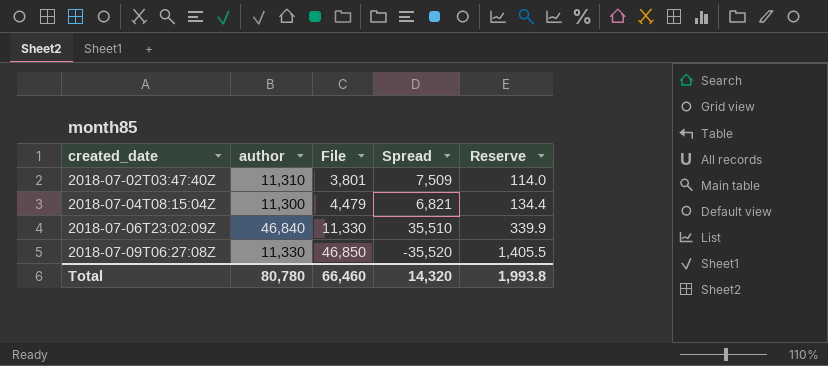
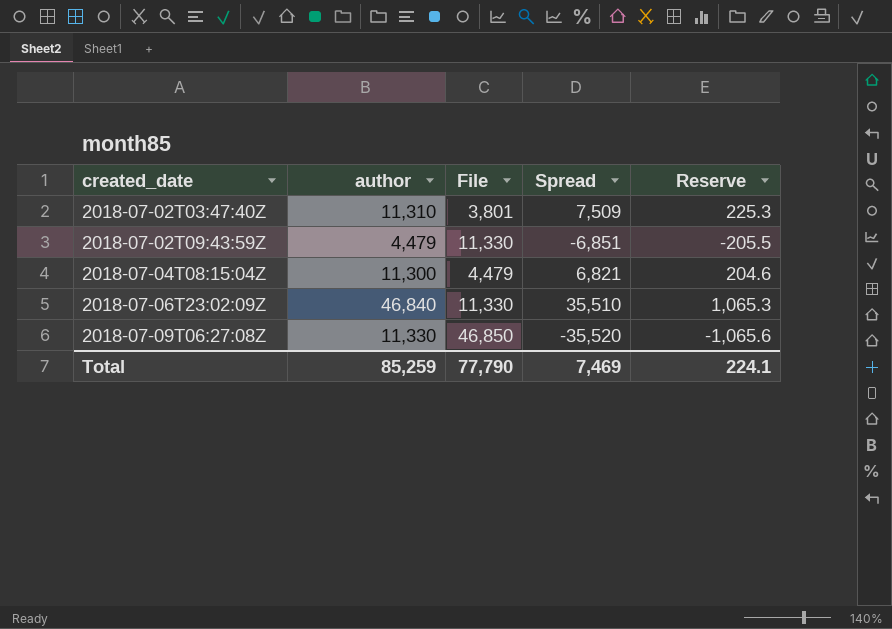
column Reserve | formula: [File] * 0.03 -> [Spread] * 0.03
row 2018-07-02T09:43:59Z: none -> 4,479 | 11,330 | -6,851 | -205.5
Total | author: 80,780 -> 85,259
Total | File: 66,460 -> 77,790
Total | Spread: 14,320 -> 7,469
Total | Reserve: 1,993.8 -> 224.1

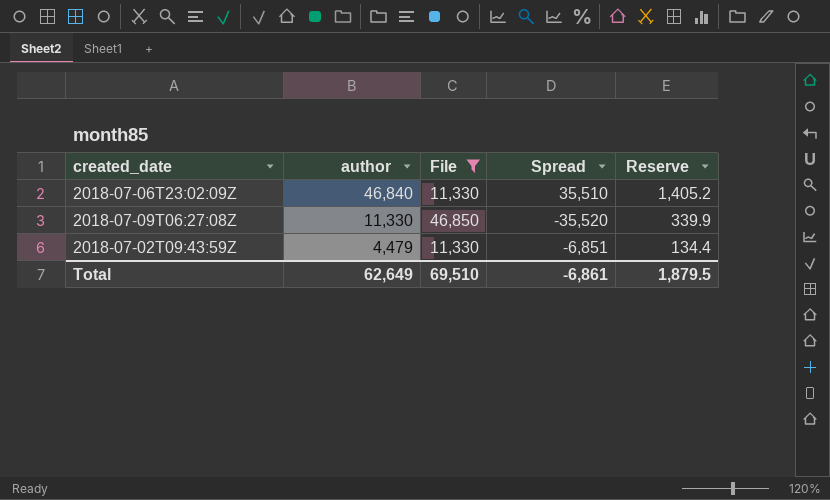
filter: none -> File >= 11,330
row order: created_date ascending -> author descending
column Reserve | formula: [Spread] * 0.03 -> [author] * 0.03
Total | author: 85,259 -> 62,649
Total | File: 77,790 -> 69,510
Total | Spread: 7,469 -> -6,861
Total | Reserve: 224.1 -> 1,879.5

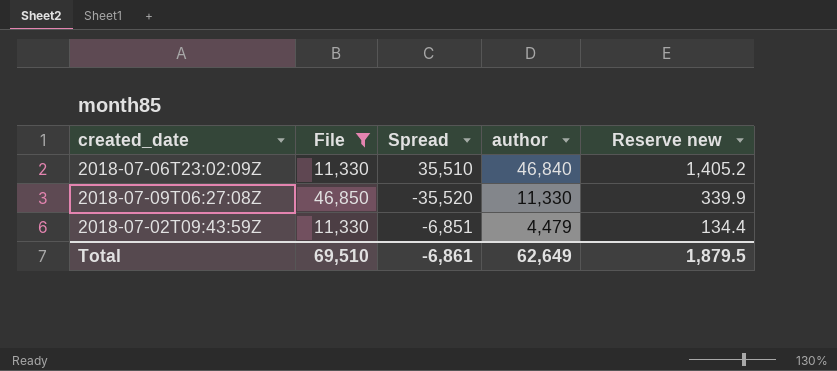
column author | position: 2 -> 4
column name: Reserve -> Reserve new

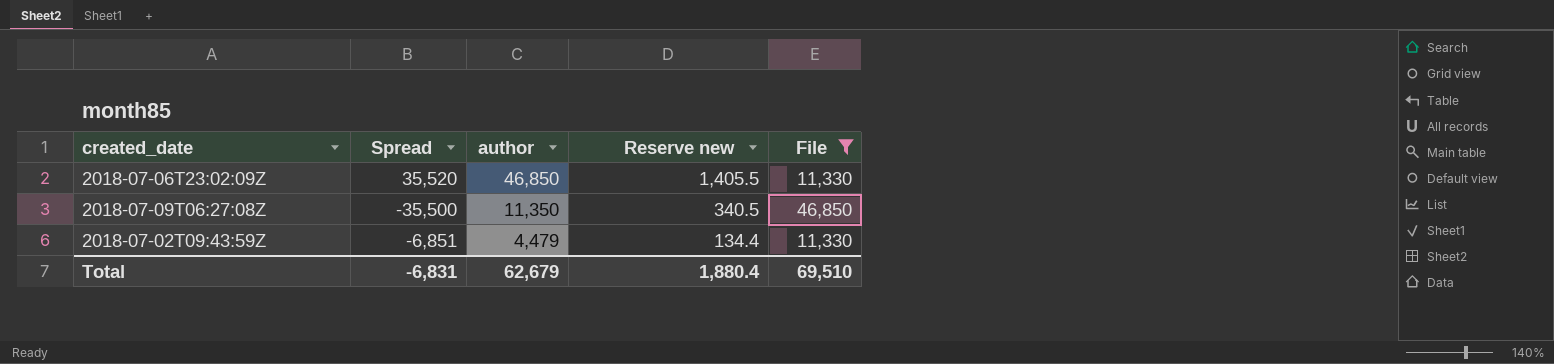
column File | position: 2 -> 5
2018-07-06T23:02:09Z | Spread: 35,510 -> 35,520
2018-07-06T23:02:09Z | author: 46,840 -> 46,850
2018-07-06T23:02:09Z | Reserve new: 1,405.2 -> 1,405.5
2018-07-09T06:27:08Z | Spread: -35,520 -> -35,500
2018-07-09T06:27:08Z | author: 11,330 -> 11,350
2018-07-09T06:27:08Z | Reserve new: 339.9 -> 340.5
Total | Spread: -6,861 -> -6,831
Total | author: 62,649 -> 62,679
Total | Reserve new: 1,879.5 -> 1,880.4

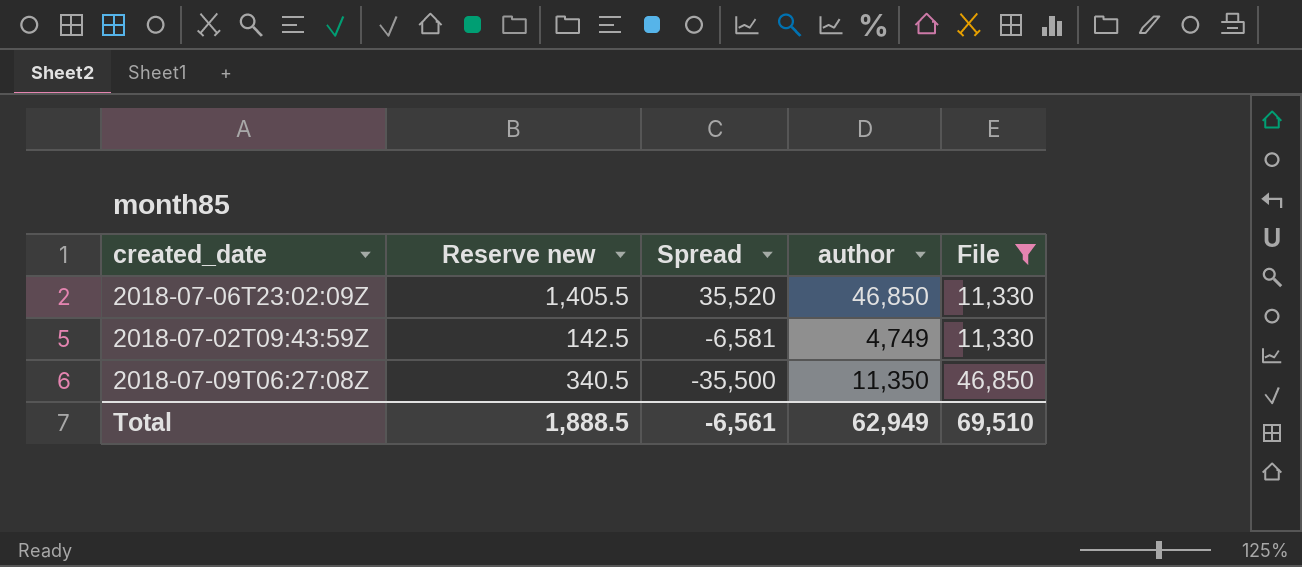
row order: author descending -> Spread descending
column Reserve new | position: 4 -> 2
2018-07-02T09:43:59Z | Reserve new: 134.4 -> 142.5
2018-07-02T09:43:59Z | Spread: -6,851 -> -6,581
2018-07-02T09:43:59Z | author: 4,479 -> 4,749
Total | Reserve new: 1,880.4 -> 1,888.5
Total | Spread: -6,831 -> -6,561
Total | author: 62,679 -> 62,949

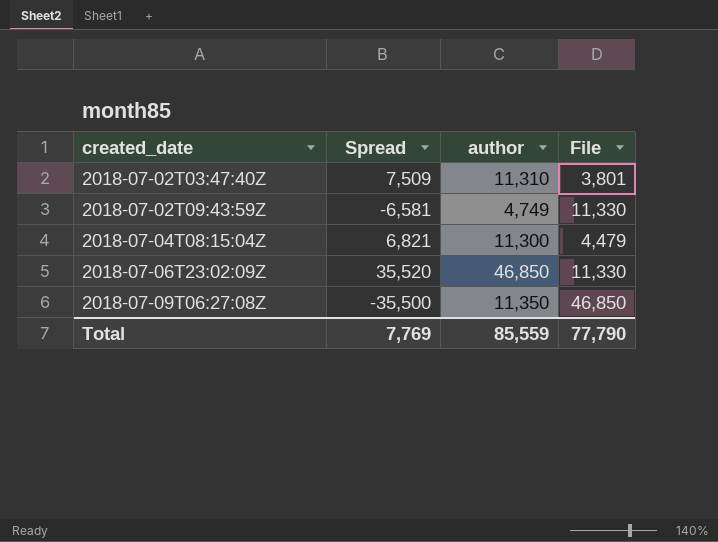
filter: File >= 11,330 -> none
row order: Spread descending -> created_date ascending
column Reserve new | formula: [author] * 0.03 -> none
Total | Spread: -6,561 -> 7,769
Total | author: 62,949 -> 85,559
Total | File: 69,510 -> 77,790

